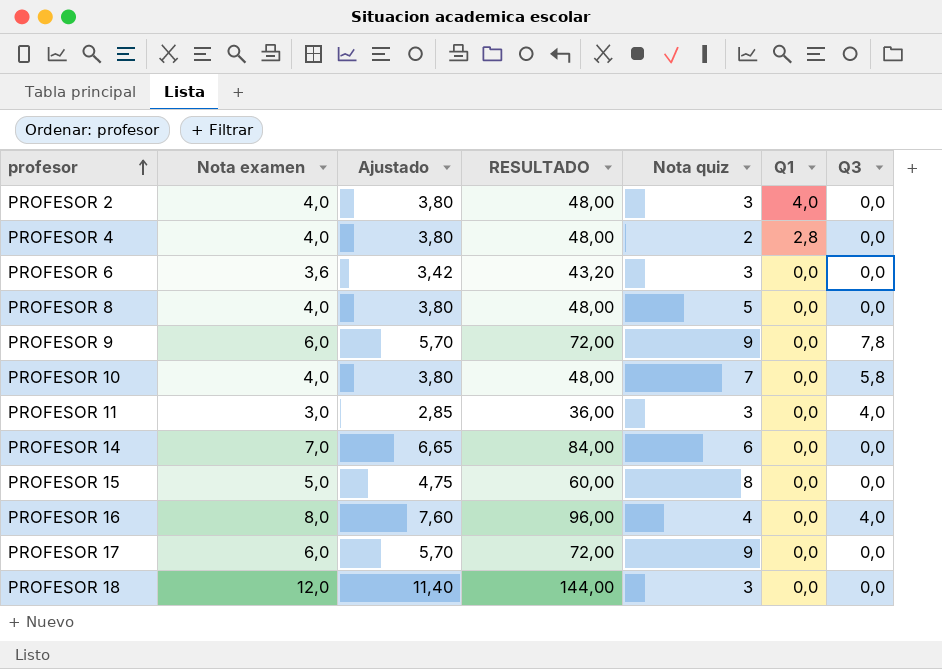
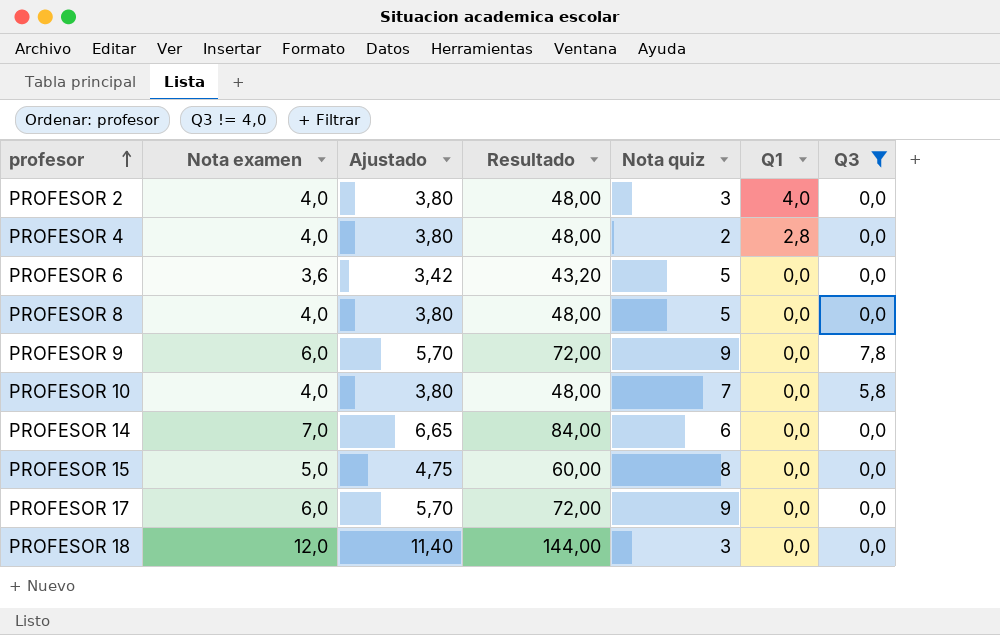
filter: none -> Q3 != 4,0
column name: RESULTADO -> Resultado
PROFESOR 6 | Nota quiz: 3 -> 5

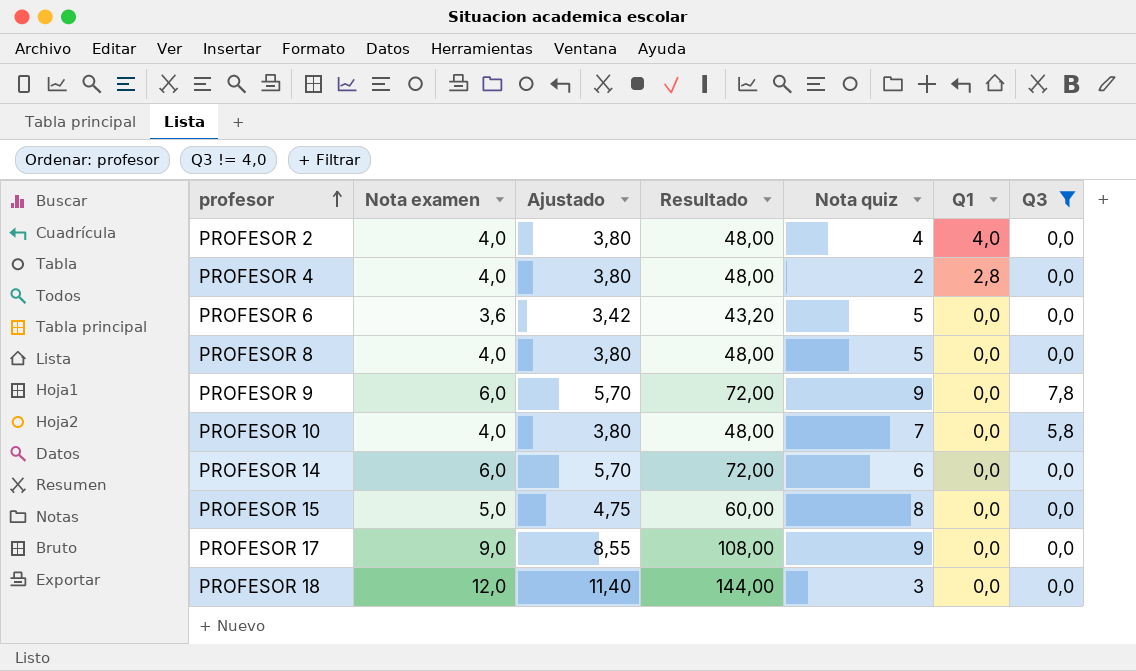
PROFESOR 2 | Nota quiz: 3 -> 4
PROFESOR 14 | Nota examen: 7,0 -> 6,0
PROFESOR 14 | Ajustado: 6,65 -> 5,70
PROFESOR 14 | Resultado: 84,00 -> 72,00
PROFESOR 17 | Nota examen: 6,0 -> 9,0
PROFESOR 17 | Ajustado: 5,70 -> 8,55
PROFESOR 17 | Resultado: 72,00 -> 108,00

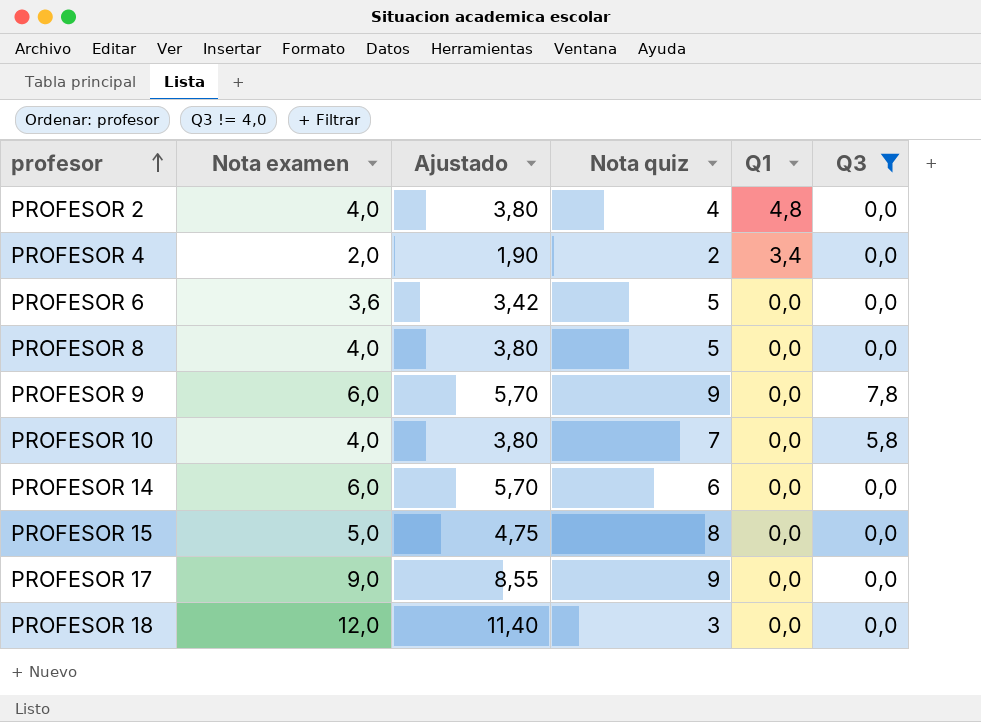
column Resultado | formula: [Nota examen] * 12 -> none
PROFESOR 2 | Q1: 4,0 -> 4,8
PROFESOR 4 | Nota examen: 4,0 -> 2,0
PROFESOR 4 | Ajustado: 3,80 -> 1,90
PROFESOR 4 | Q1: 2,8 -> 3,4

